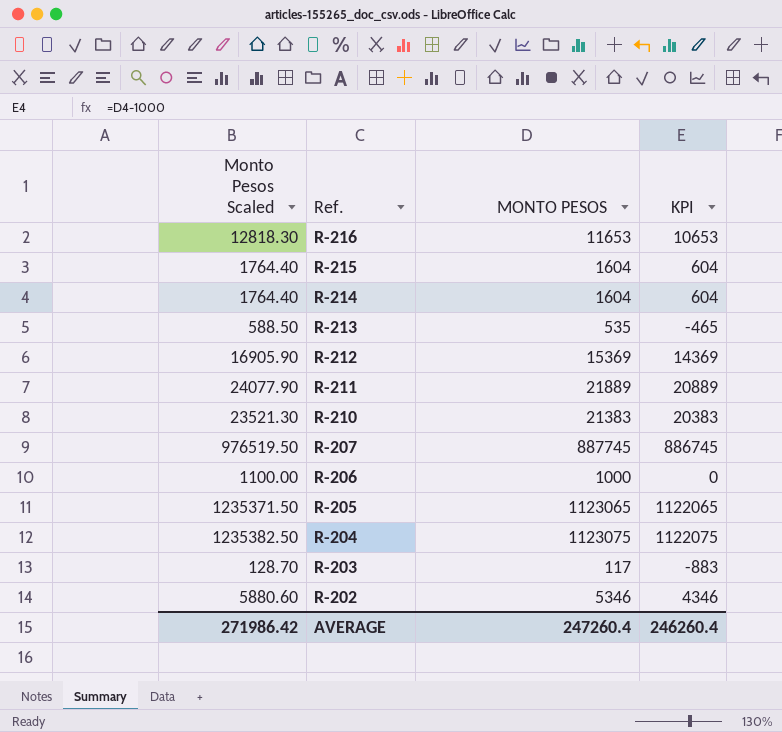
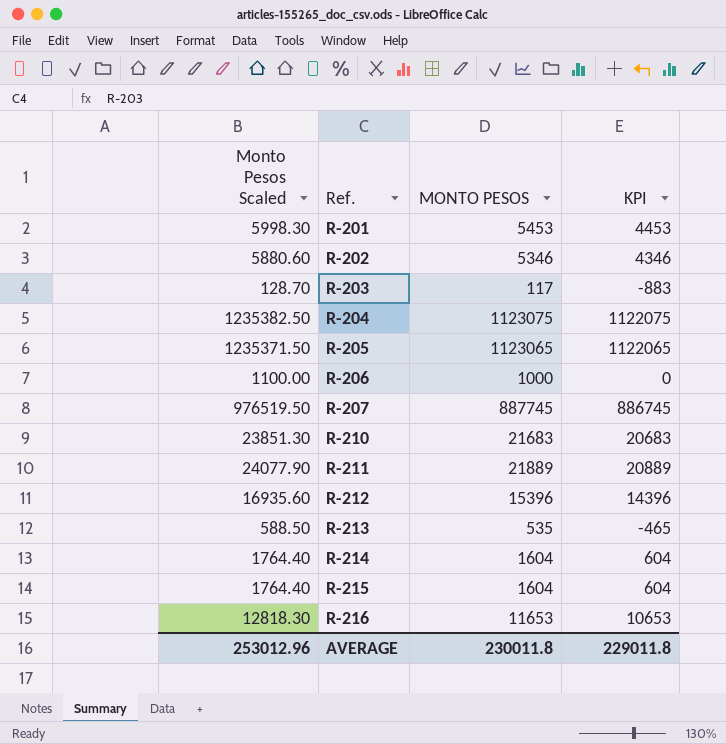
row order: Ref. descending -> Ref. ascending
row R-201: none -> 5998.30 | 5453 | 4453
R-210 | Monto Pesos Scaled: 23521.30 -> 23851.30
R-210 | MONTO PESOS: 21383 -> 21683
R-210 | KPI: 20383 -> 20683
R-212 | Monto Pesos Scaled: 16905.90 -> 16935.60
R-212 | MONTO PESOS: 15369 -> 15396
R-212 | KPI: 14369 -> 14396
AVERAGE | Monto Pesos Scaled: 271986.42 -> 253012.96
AVERAGE | MONTO PESOS: 247260.4 -> 230011.8
AVERAGE | KPI: 246260.4 -> 229011.8

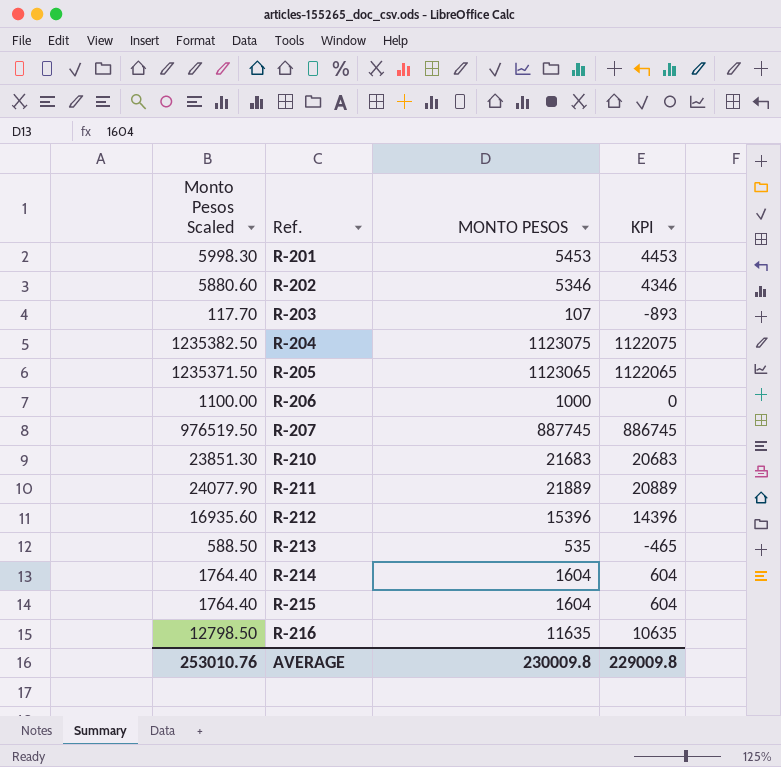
R-203 | Monto Pesos Scaled: 128.70 -> 117.70
R-203 | MONTO PESOS: 117 -> 107
R-203 | KPI: -883 -> -893
R-216 | Monto Pesos Scaled: 12818.30 -> 12798.50
R-216 | MONTO PESOS: 11653 -> 11635
R-216 | KPI: 10653 -> 10635
AVERAGE | Monto Pesos Scaled: 253012.96 -> 253010.76
AVERAGE | MONTO PESOS: 230011.8 -> 230009.8
AVERAGE | KPI: 229011.8 -> 229009.8

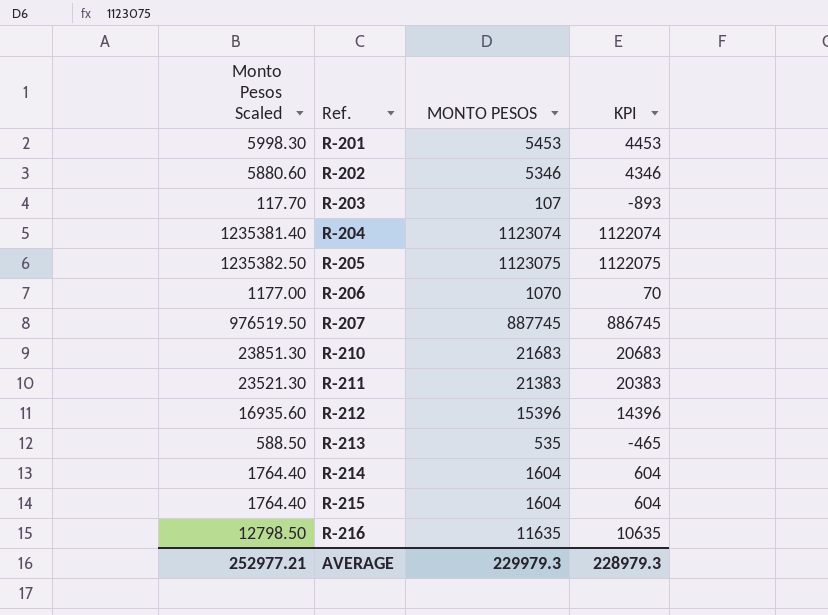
R-204 | Monto Pesos Scaled: 1235382.50 -> 1235381.40
R-204 | MONTO PESOS: 1123075 -> 1123074
R-204 | KPI: 1122075 -> 1122074
R-205 | Monto Pesos Scaled: 1235371.50 -> 1235382.50
R-205 | MONTO PESOS: 1123065 -> 1123075
R-205 | KPI: 1122065 -> 1122075
R-206 | Monto Pesos Scaled: 1100.00 -> 1177.00
R-206 | MONTO PESOS: 1000 -> 1070
R-206 | KPI: 0 -> 70
R-211 | Monto Pesos Scaled: 24077.90 -> 23521.30
R-211 | MONTO PESOS: 21889 -> 21383
R-211 | KPI: 20889 -> 20383
AVERAGE | Monto Pesos Scaled: 253010.76 -> 252977.21
AVERAGE | MONTO PESOS: 230009.8 -> 229979.3
AVERAGE | KPI: 229009.8 -> 228979.3

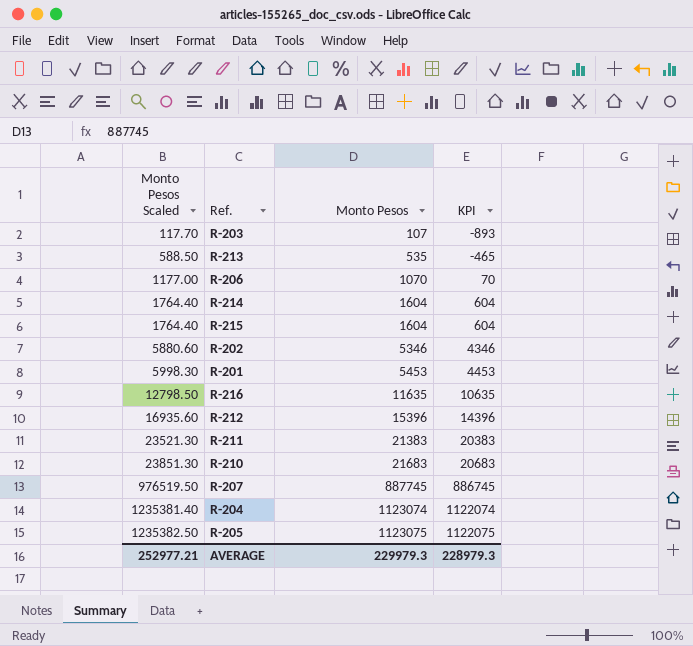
row order: Ref. ascending -> Monto Pesos Scaled ascending
column name: MONTO PESOS -> Monto Pesos

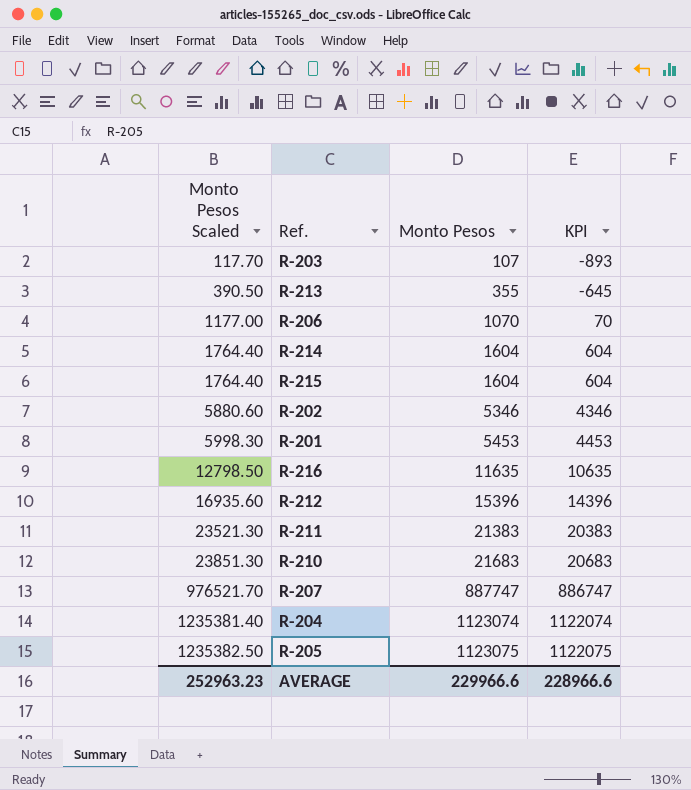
R-213 | Monto Pesos Scaled: 588.50 -> 390.50
R-213 | Monto Pesos: 535 -> 355
R-213 | KPI: -465 -> -645
R-207 | Monto Pesos Scaled: 976519.50 -> 976521.70
R-207 | Monto Pesos: 887745 -> 887747
R-207 | KPI: 886745 -> 886747
AVERAGE | Monto Pesos Scaled: 252977.21 -> 252963.23
AVERAGE | Monto Pesos: 229979.3 -> 229966.6
AVERAGE | KPI: 228979.3 -> 228966.6

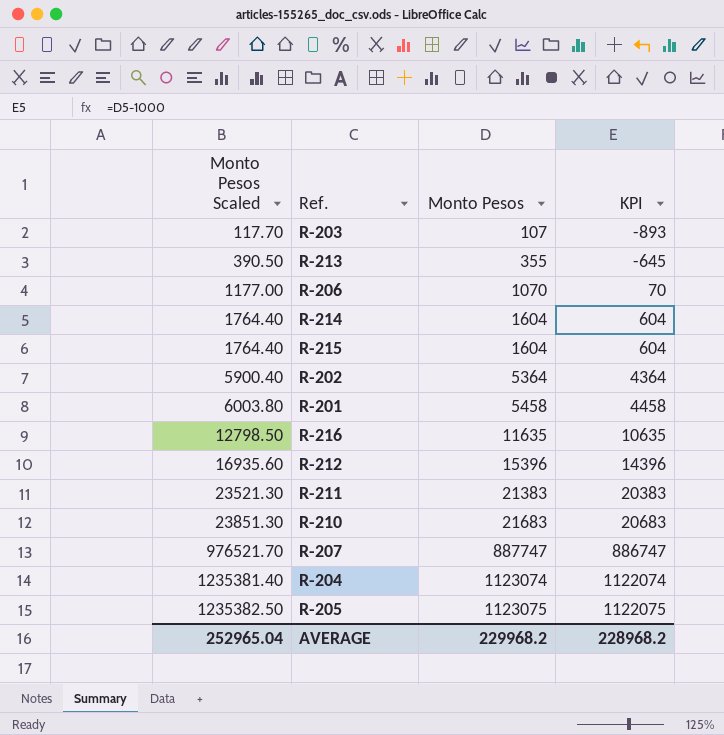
R-202 | Monto Pesos Scaled: 5880.60 -> 5900.40
R-202 | Monto Pesos: 5346 -> 5364
R-202 | KPI: 4346 -> 4364
R-201 | Monto Pesos Scaled: 5998.30 -> 6003.80
R-201 | Monto Pesos: 5453 -> 5458
R-201 | KPI: 4453 -> 4458
AVERAGE | Monto Pesos Scaled: 252963.23 -> 252965.04
AVERAGE | Monto Pesos: 229966.6 -> 229968.2
AVERAGE | KPI: 228966.6 -> 228968.2

